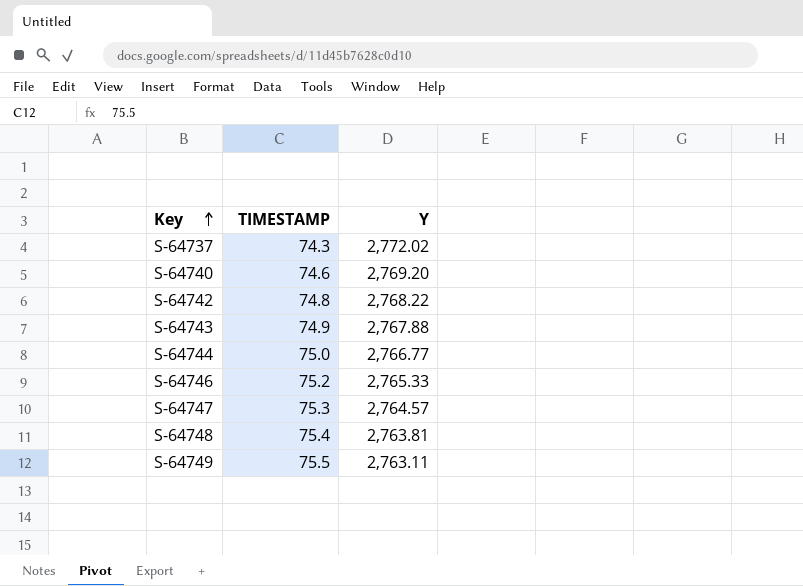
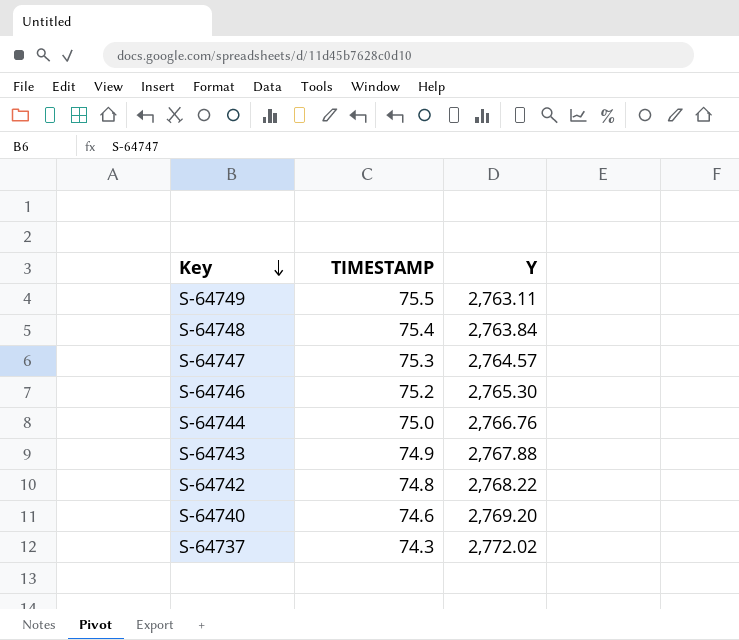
row order: Key ascending -> Key descending
S-64748 | Y: 2,763.81 -> 2,763.84
S-64746 | Y: 2,765.33 -> 2,765.30
S-64744 | Y: 2,766.77 -> 2,766.76

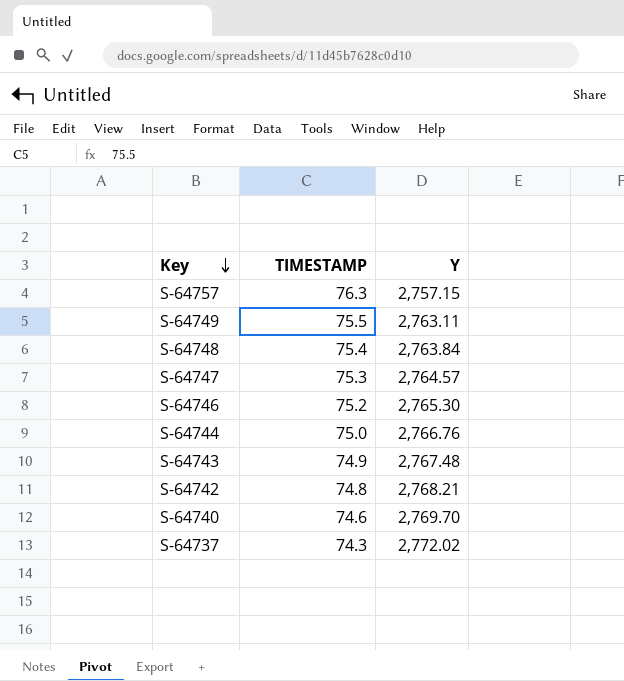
row S-64757: none -> 76.3 | 2,757.15
S-64743 | Y: 2,767.88 -> 2,767.48
S-64742 | Y: 2,768.22 -> 2,768.21
S-64740 | Y: 2,769.20 -> 2,769.70

